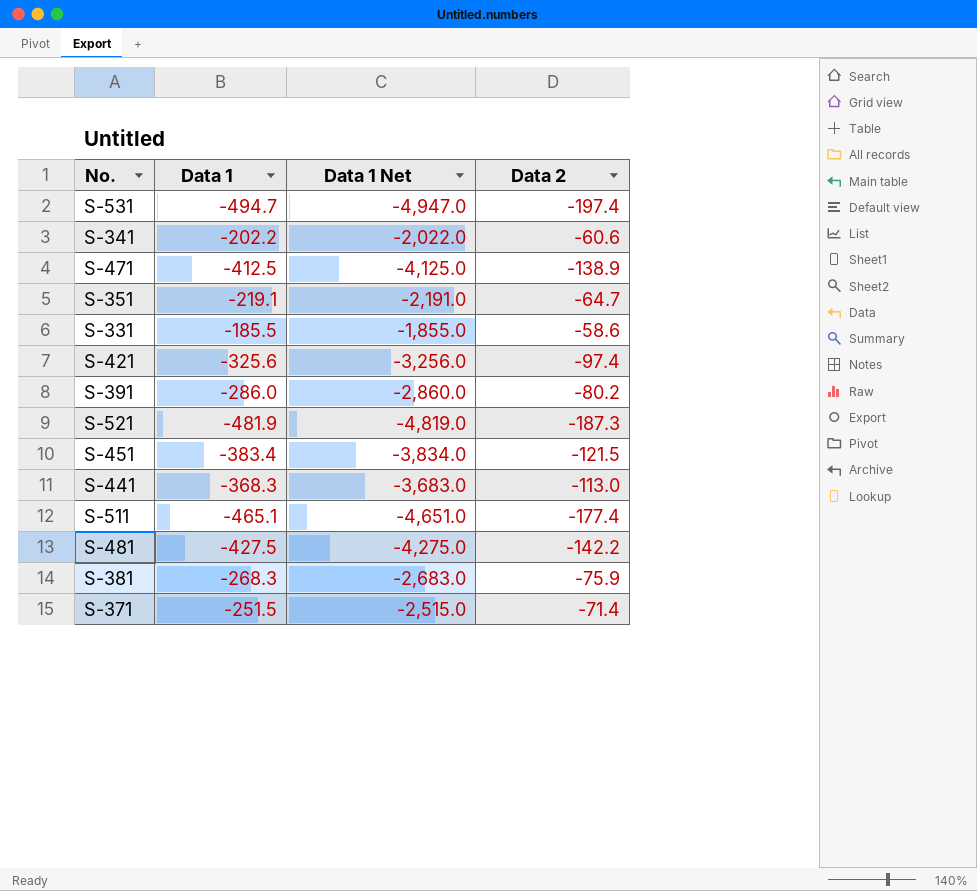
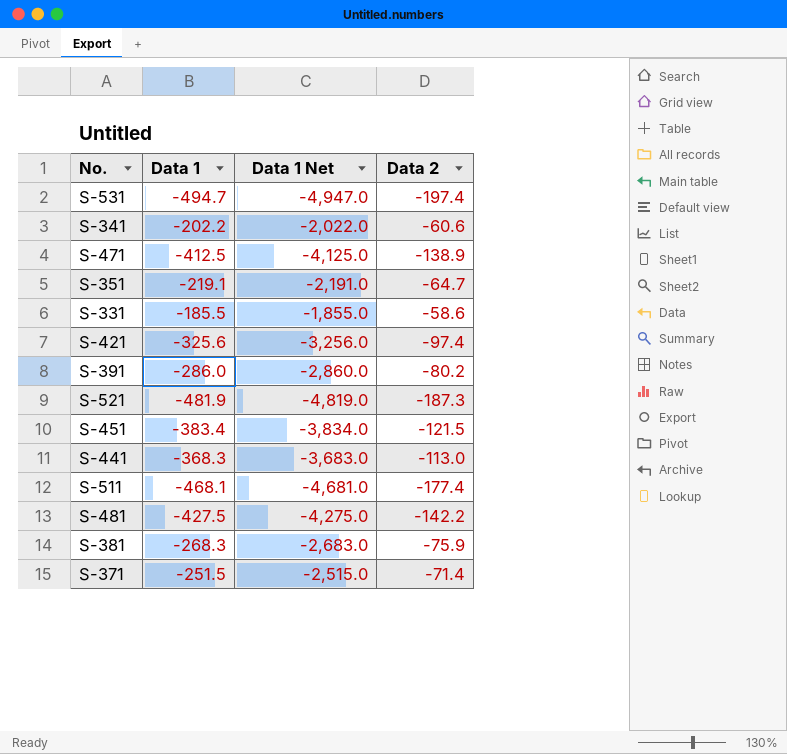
S-511 | Data 1: -465.1 -> -468.1
S-511 | Data 1 Net: -4,651.0 -> -4,681.0

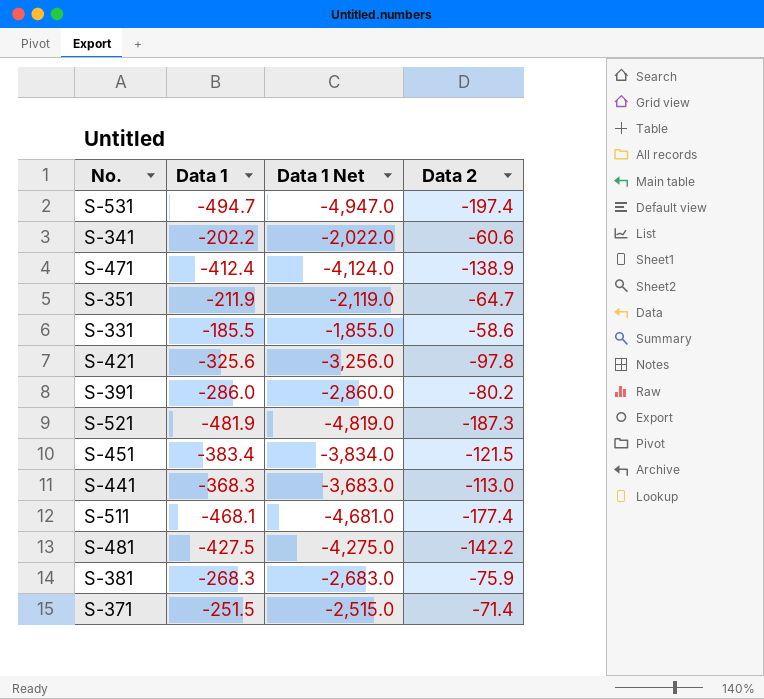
S-471 | Data 1: -412.5 -> -412.4
S-471 | Data 1 Net: -4,125.0 -> -4,124.0
S-351 | Data 1: -219.1 -> -211.9
S-351 | Data 1 Net: -2,191.0 -> -2,119.0
S-421 | Data 2: -97.4 -> -97.8

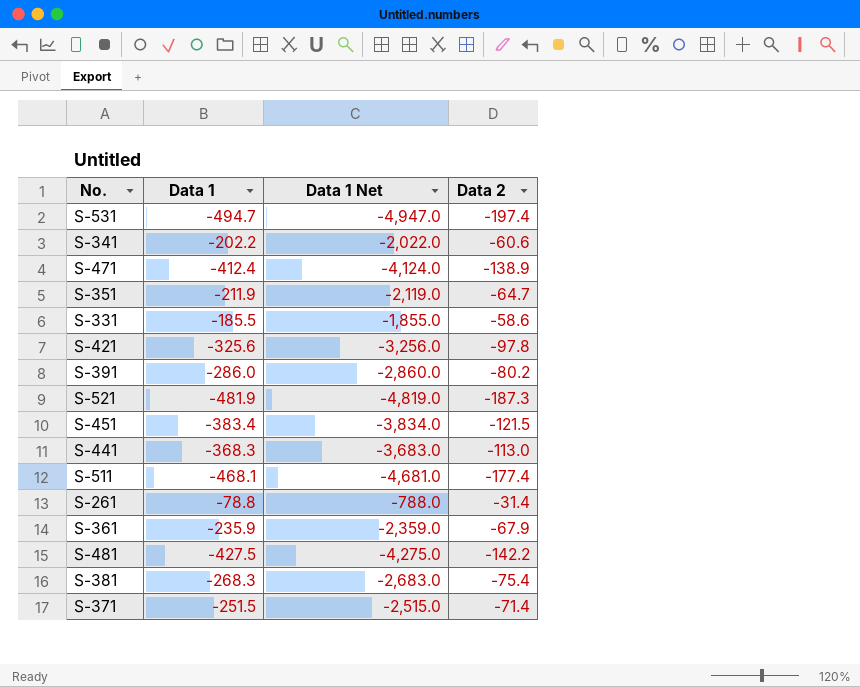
row S-261: none -> -78.8 | -788.0 | -31.4
row S-361: none -> -235.9 | -2,359.0 | -67.9
S-381 | Data 2: -75.9 -> -75.4

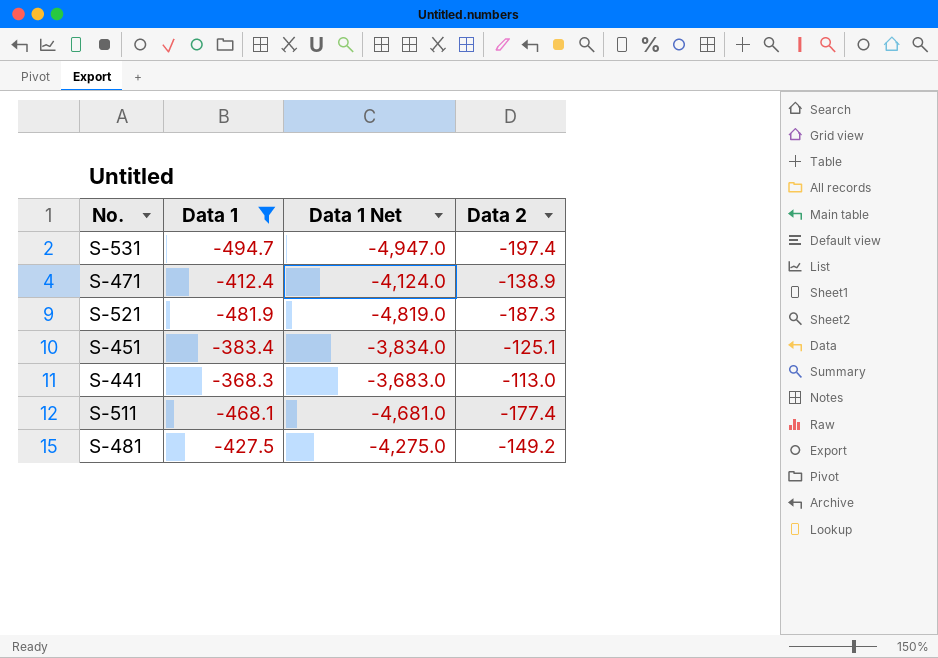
filter: none -> Data 1 <= -368.3
S-451 | Data 2: -121.5 -> -125.1
S-481 | Data 2: -142.2 -> -149.2

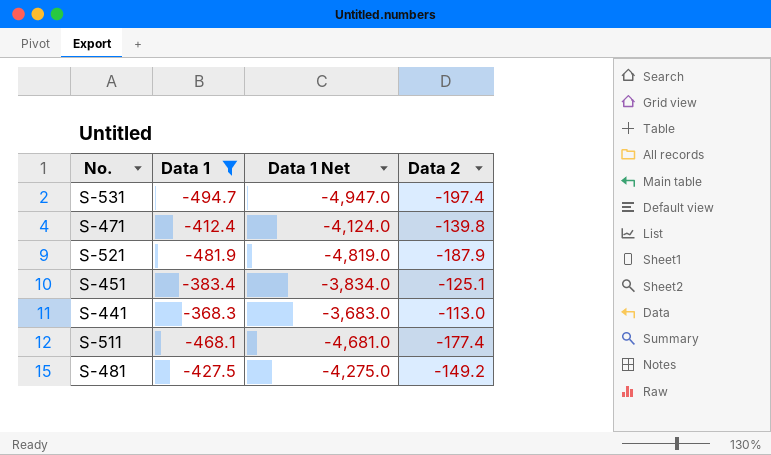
S-471 | Data 2: -138.9 -> -139.8
S-521 | Data 2: -187.3 -> -187.9

